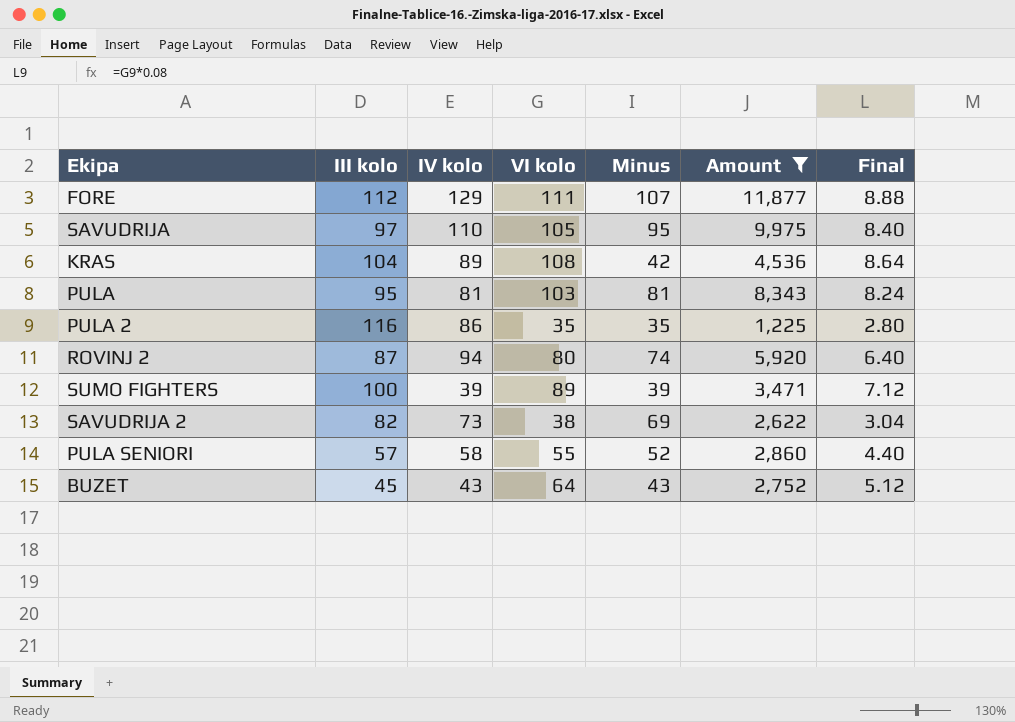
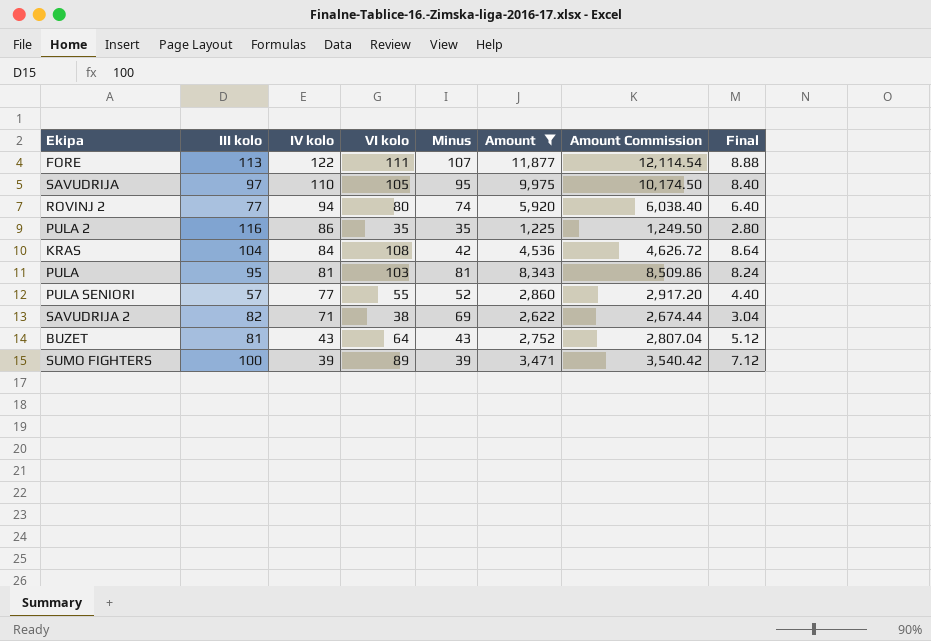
row order: none -> IV kolo descending
column Amount Commission | formula: none -> [Amount] * 1.02
FORE | III kolo: 112 -> 113
FORE | IV kolo: 129 -> 122
ROVINJ 2 | III kolo: 87 -> 77
KRAS | IV kolo: 89 -> 84
PULA SENIORI | IV kolo: 58 -> 77
SAVUDRIJA 2 | IV kolo: 73 -> 71
BUZET | III kolo: 45 -> 81

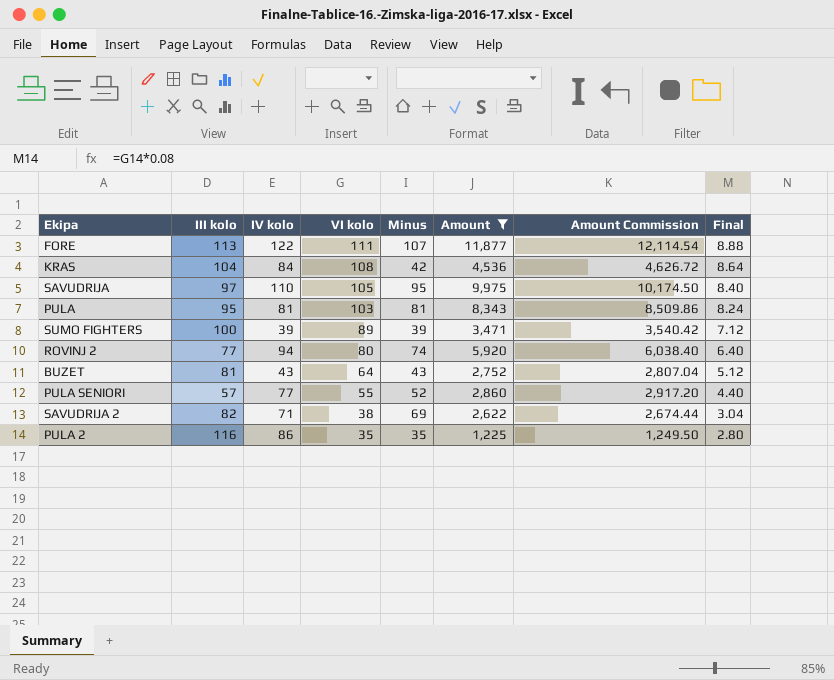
row order: IV kolo descending -> VI kolo descending

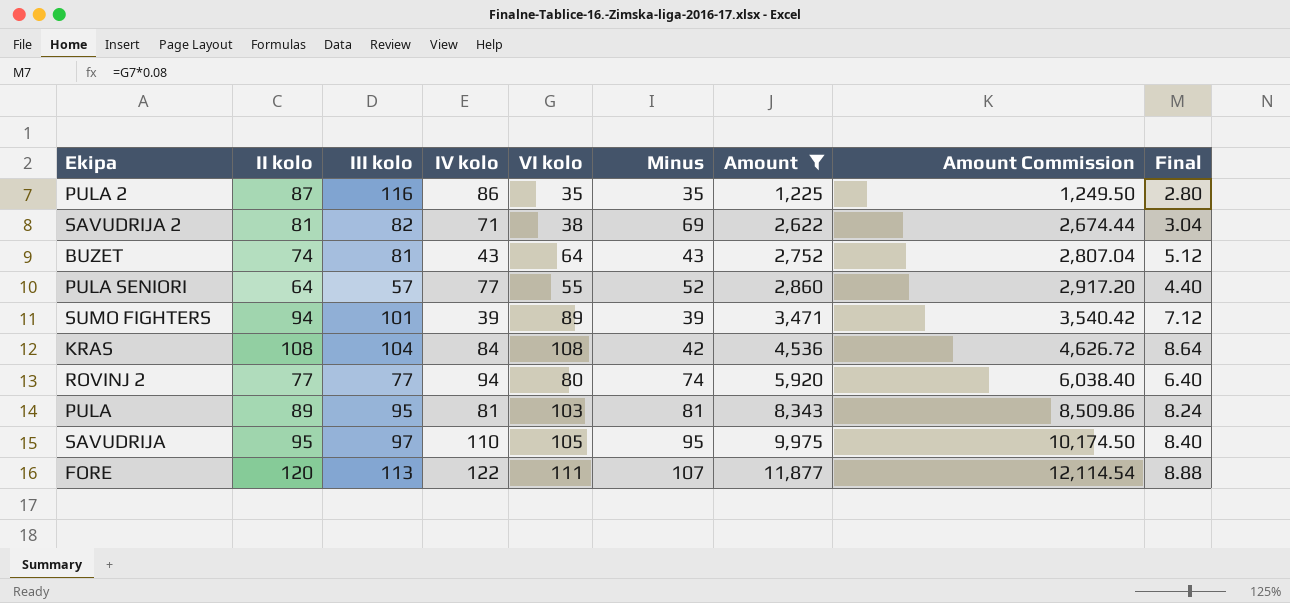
row order: VI kolo descending -> Amount ascending
column II kolo | position: none -> 2
SUMO FIGHTERS | III kolo: 100 -> 101

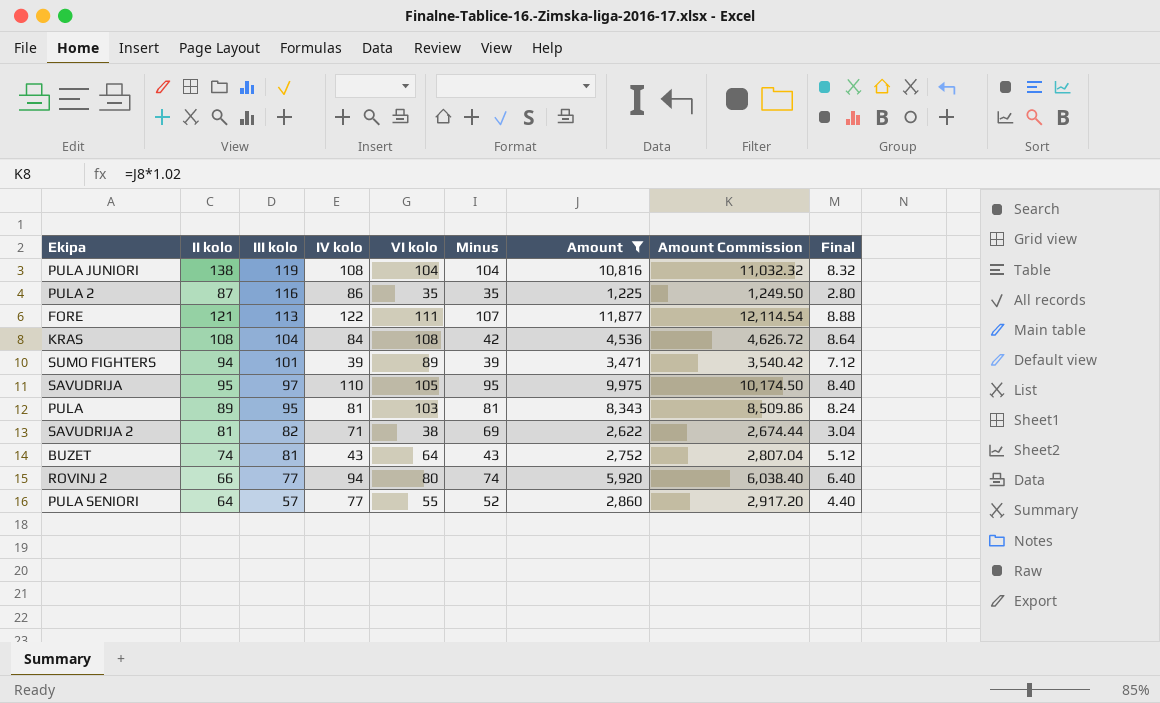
row order: Amount ascending -> III kolo descending
row PULA JUNIORI: none -> 138 | 119 | 108 | 104 | 104 | 10,816 | 11,032.32 | 8.32
FORE | II kolo: 120 -> 121
ROVINJ 2 | II kolo: 77 -> 66

